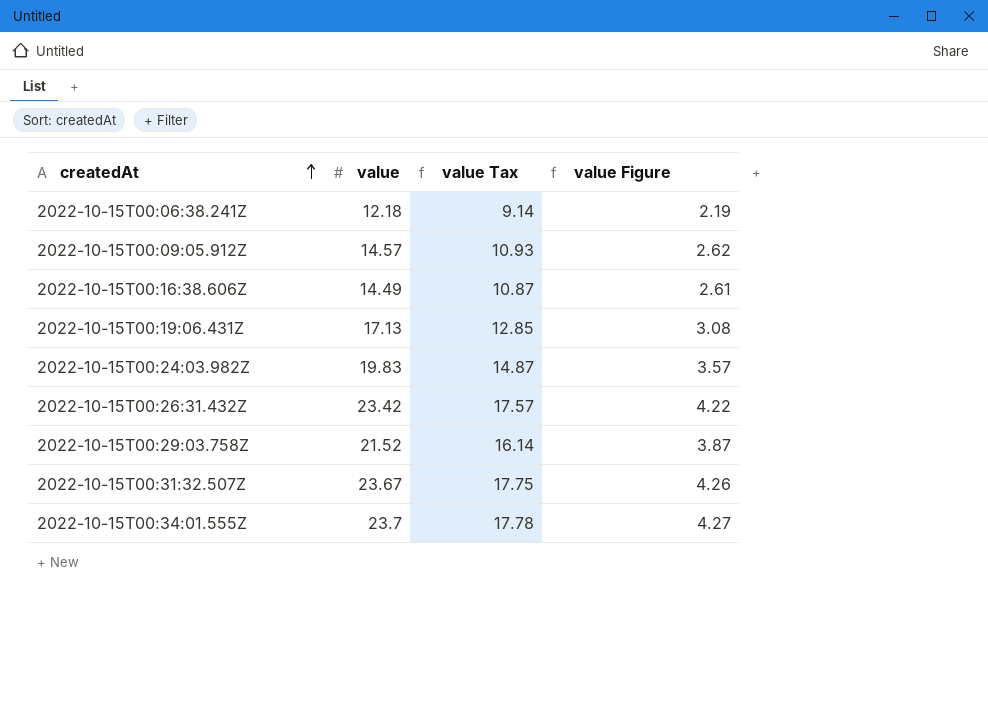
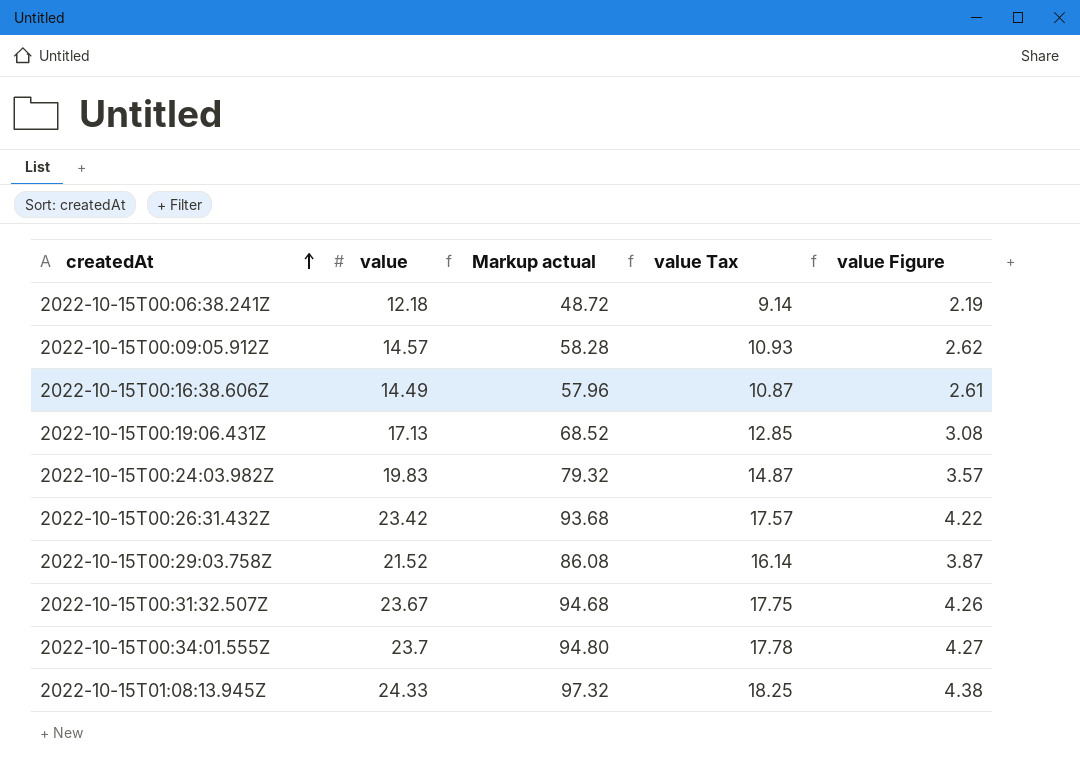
column Markup actual | formula: none -> [value] * 4
row 2022-10-15T01:08:13.945Z: none -> 24.33 | 97.32 | 18.25 | 4.38

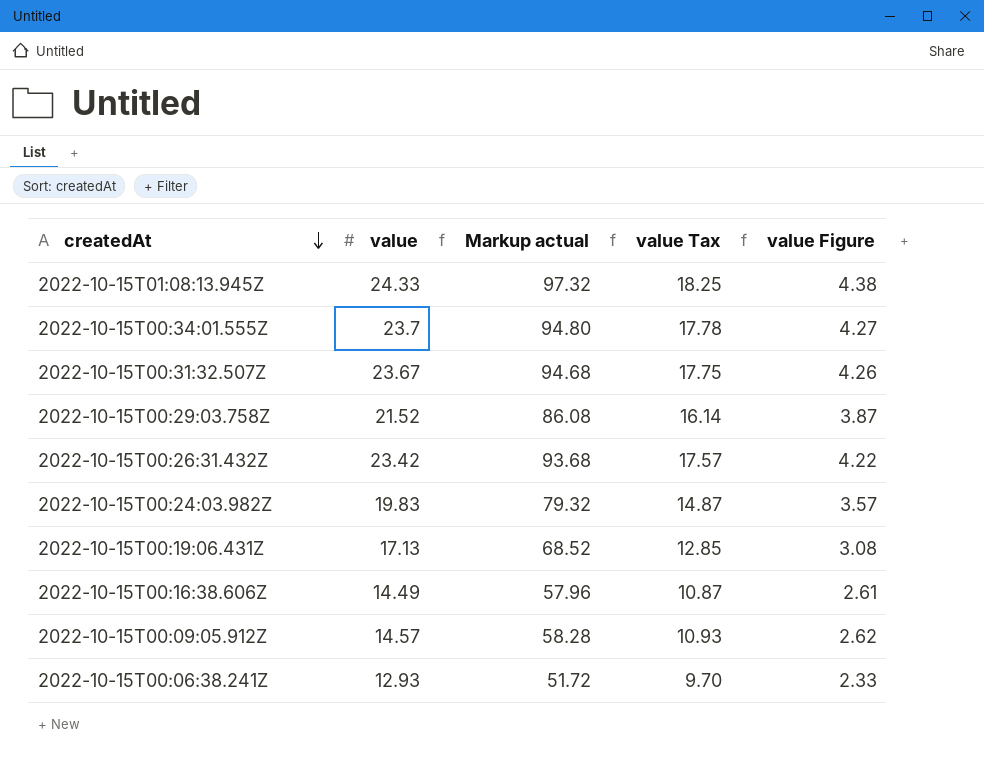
row order: createdAt ascending -> createdAt descending
2022-10-15T00:06:38.241Z | value: 12.18 -> 12.93
2022-10-15T00:06:38.241Z | Markup actual: 48.72 -> 51.72
2022-10-15T00:06:38.241Z | value Tax: 9.14 -> 9.70
2022-10-15T00:06:38.241Z | value Figure: 2.19 -> 2.33

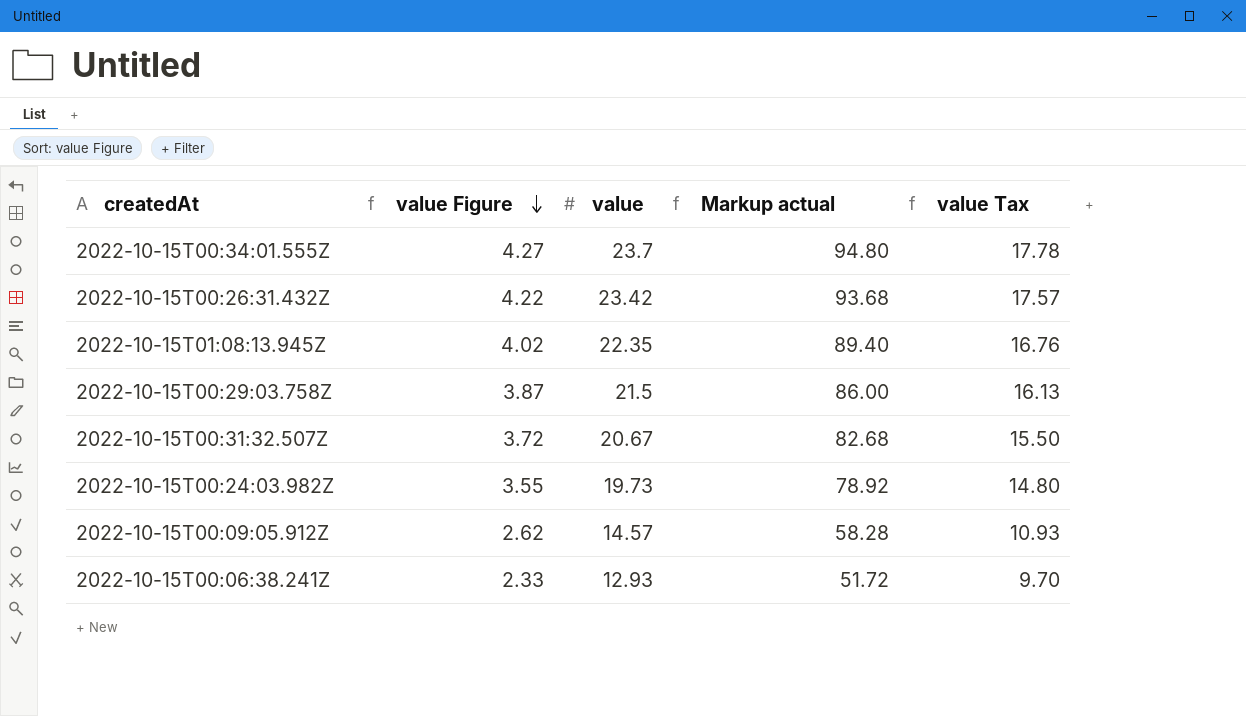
row order: createdAt descending -> value Figure descending
column value Figure | position: 5 -> 2
row 2022-10-15T00:19:06.431Z: 17.13 | 68.52 | 12.85 | 3.08 -> none
row 2022-10-15T00:16:38.606Z: 14.49 | 57.96 | 10.87 | 2.61 -> none
2022-10-15T01:08:13.945Z | value Figure: 4.38 -> 4.02
2022-10-15T01:08:13.945Z | value: 24.33 -> 22.35
2022-10-15T01:08:13.945Z | Markup actual: 97.32 -> 89.40
2022-10-15T01:08:13.945Z | value Tax: 18.25 -> 16.76
2022-10-15T00:29:03.758Z | value: 21.52 -> 21.5
2022-10-15T00:29:03.758Z | Markup actual: 86.08 -> 86.00
2022-10-15T00:29:03.758Z | value Tax: 16.14 -> 16.13
2022-10-15T00:31:32.507Z | value Figure: 4.26 -> 3.72
2022-10-15T00:31:32.507Z | value: 23.67 -> 20.67
2022-10-15T00:31:32.507Z | Markup actual: 94.68 -> 82.68
2022-10-15T00:31:32.507Z | value Tax: 17.75 -> 15.50
2022-10-15T00:24:03.982Z | value Figure: 3.57 -> 3.55
2022-10-15T00:24:03.982Z | value: 19.83 -> 19.73
2022-10-15T00:24:03.982Z | Markup actual: 79.32 -> 78.92
2022-10-15T00:24:03.982Z | value Tax: 14.87 -> 14.80

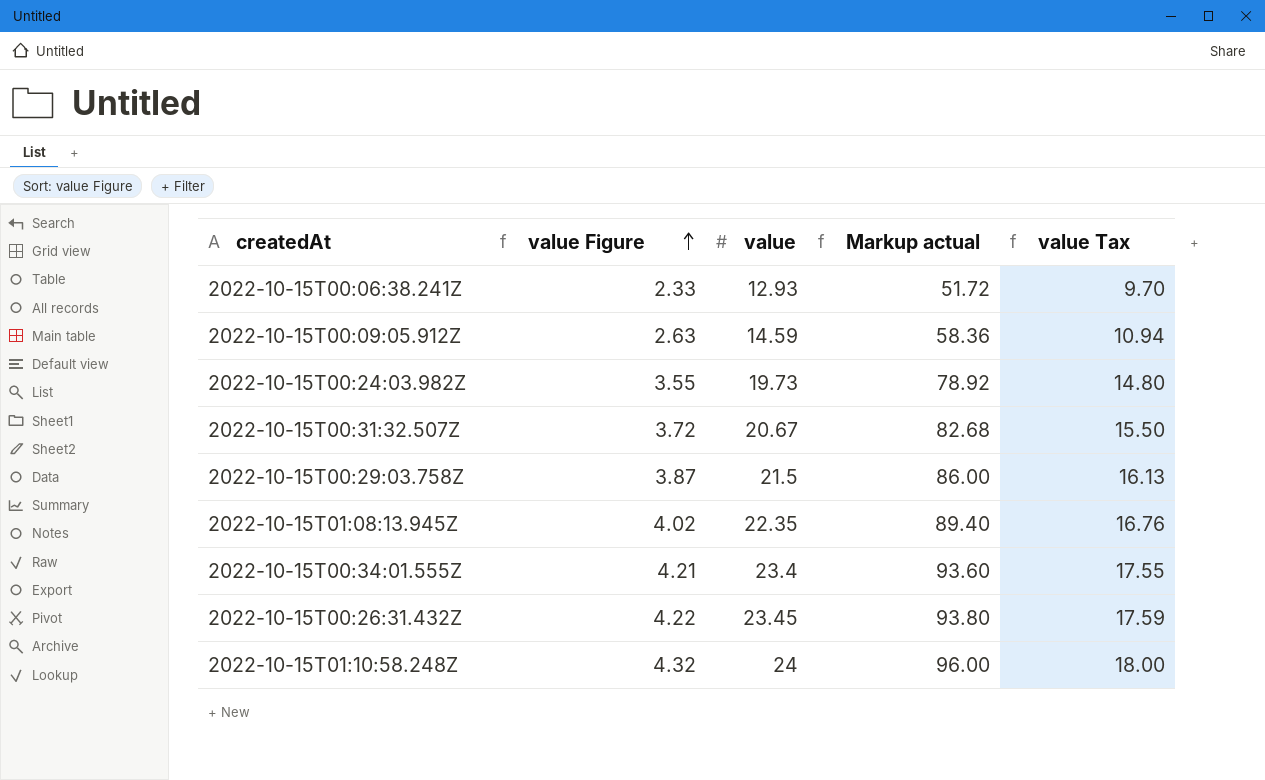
row order: value Figure descending -> value Figure ascending
2022-10-15T00:09:05.912Z | value Figure: 2.62 -> 2.63
2022-10-15T00:09:05.912Z | value: 14.57 -> 14.59
2022-10-15T00:09:05.912Z | Markup actual: 58.28 -> 58.36
2022-10-15T00:09:05.912Z | value Tax: 10.93 -> 10.94
2022-10-15T00:34:01.555Z | value Figure: 4.27 -> 4.21
2022-10-15T00:34:01.555Z | value: 23.7 -> 23.4
2022-10-15T00:34:01.555Z | Markup actual: 94.80 -> 93.60
2022-10-15T00:34:01.555Z | value Tax: 17.78 -> 17.55
2022-10-15T00:26:31.432Z | value: 23.42 -> 23.45
2022-10-15T00:26:31.432Z | Markup actual: 93.68 -> 93.80
2022-10-15T00:26:31.432Z | value Tax: 17.57 -> 17.59
row 2022-10-15T01:10:58.248Z: none -> 4.32 | 24 | 96.00 | 18.00

